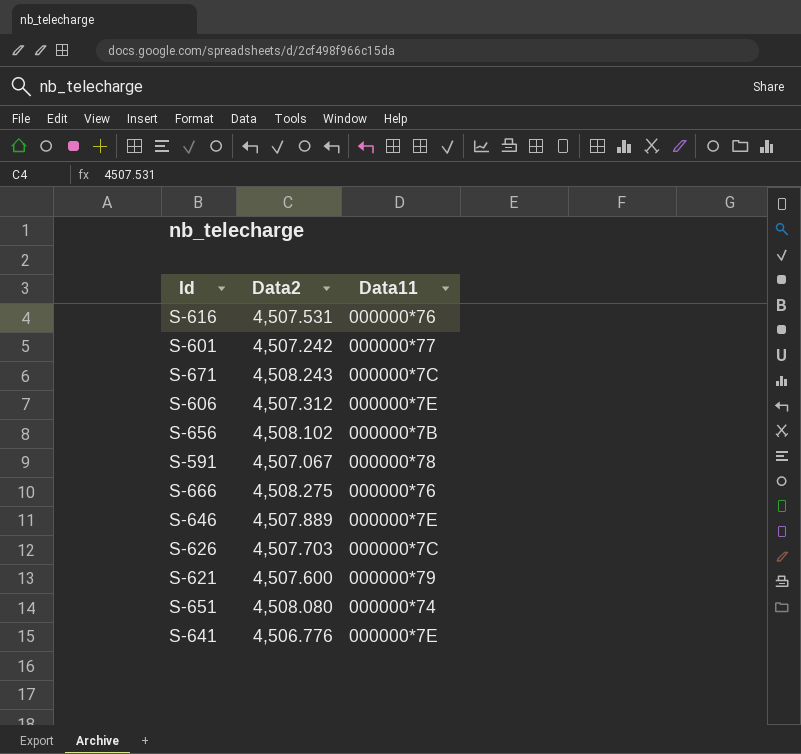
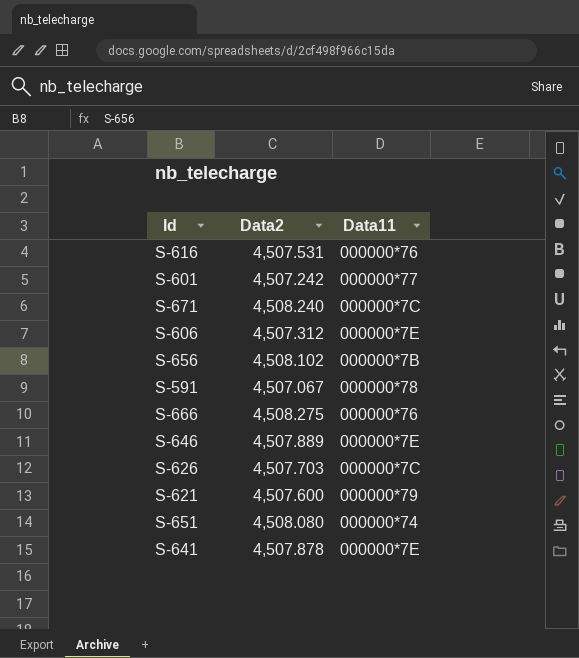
S-671 | Data2: 4,508.243 -> 4,508.240
S-641 | Data2: 4,506.776 -> 4,507.878

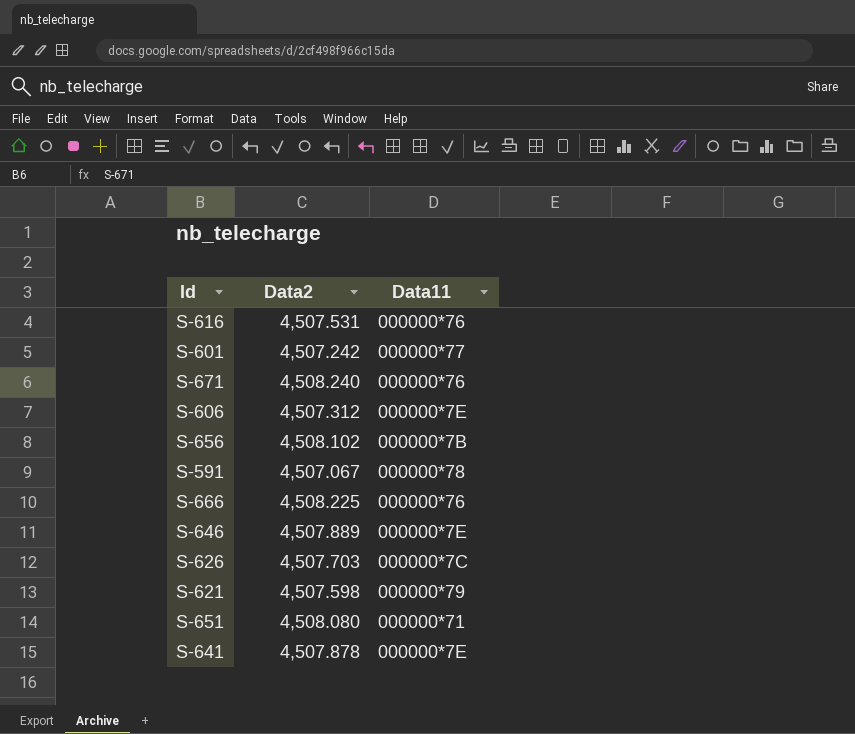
S-671 | Data11: 000000*7C -> 000000*76
S-666 | Data2: 4,508.275 -> 4,508.225
S-621 | Data2: 4,507.600 -> 4,507.598
S-651 | Data11: 000000*74 -> 000000*71

